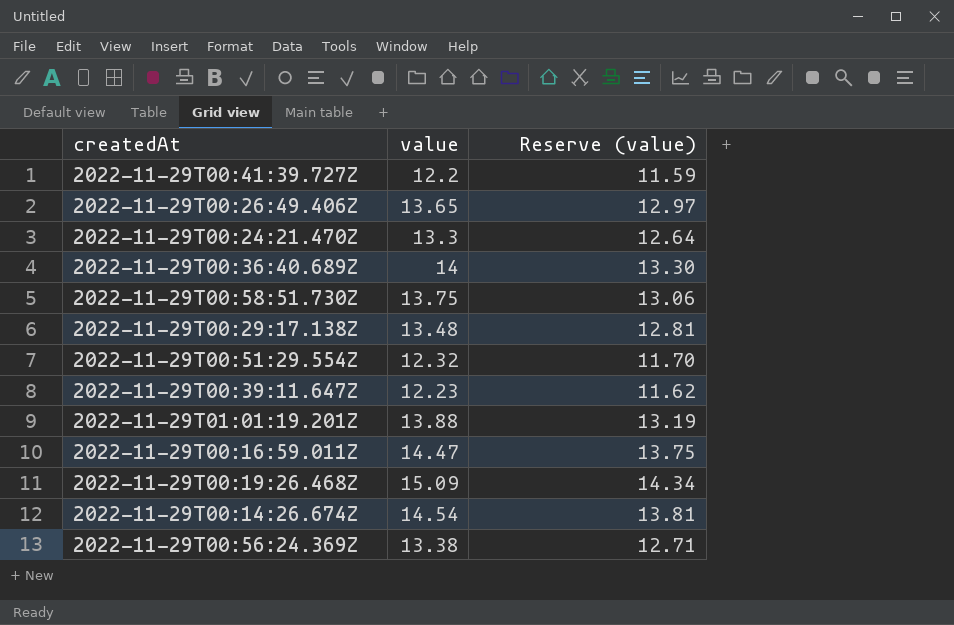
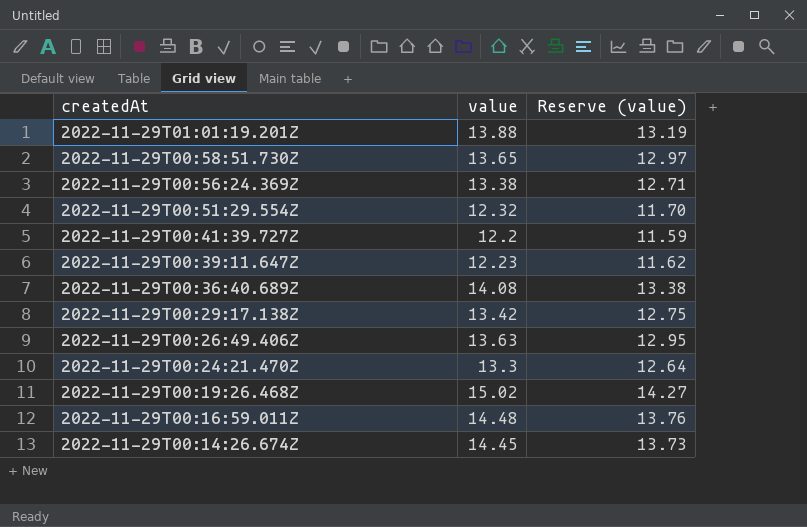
row order: none -> createdAt descending
2022-11-29T00:58:51.730Z | value: 13.75 -> 13.65
2022-11-29T00:58:51.730Z | Reserve (value): 13.06 -> 12.97
2022-11-29T00:36:40.689Z | value: 14 -> 14.08
2022-11-29T00:36:40.689Z | Reserve (value): 13.30 -> 13.38
2022-11-29T00:29:17.138Z | value: 13.48 -> 13.42
2022-11-29T00:29:17.138Z | Reserve (value): 12.81 -> 12.75
2022-11-29T00:26:49.406Z | value: 13.65 -> 13.63
2022-11-29T00:26:49.406Z | Reserve (value): 12.97 -> 12.95
2022-11-29T00:19:26.468Z | value: 15.09 -> 15.02
2022-11-29T00:19:26.468Z | Reserve (value): 14.34 -> 14.27
2022-11-29T00:16:59.011Z | value: 14.47 -> 14.48
2022-11-29T00:16:59.011Z | Reserve (value): 13.75 -> 13.76
2022-11-29T00:14:26.674Z | value: 14.54 -> 14.45
2022-11-29T00:14:26.674Z | Reserve (value): 13.81 -> 13.73

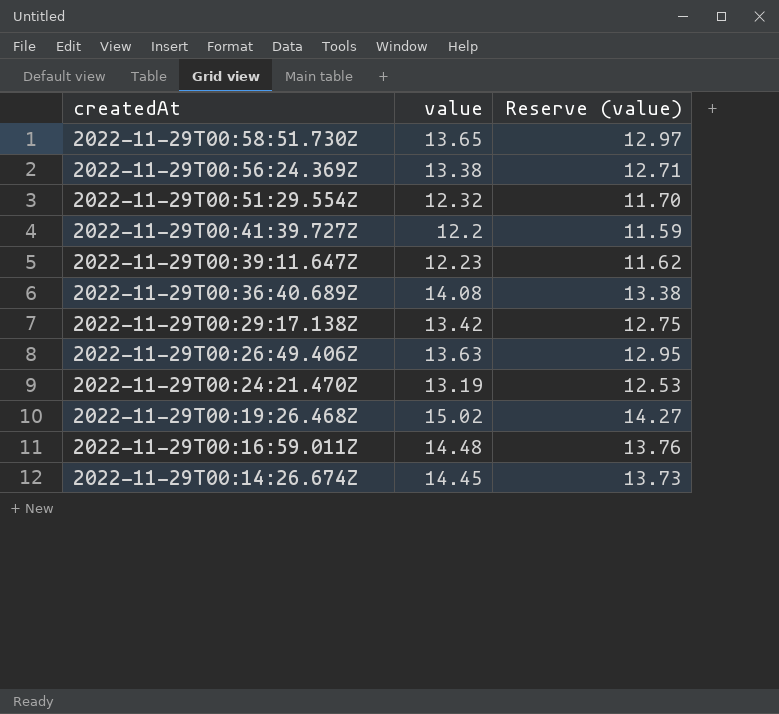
row 2022-11-29T01:01:19.201Z: 13.88 | 13.19 -> none
2022-11-29T00:24:21.470Z | value: 13.3 -> 13.19
2022-11-29T00:24:21.470Z | Reserve (value): 12.64 -> 12.53

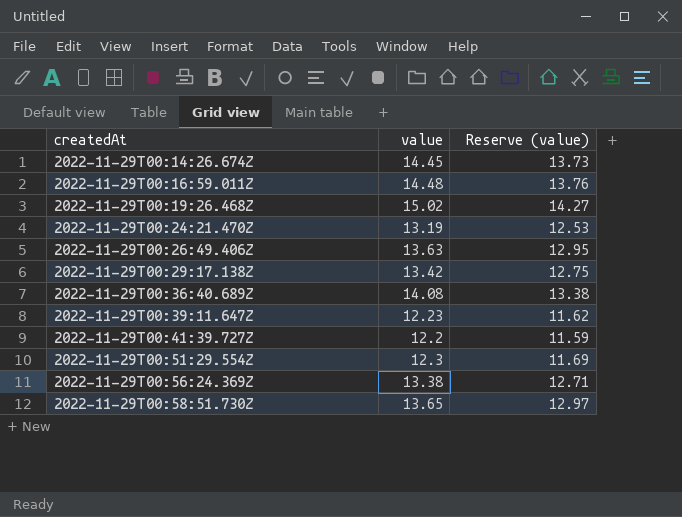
row order: createdAt descending -> createdAt ascending
2022-11-29T00:51:29.554Z | value: 12.32 -> 12.3
2022-11-29T00:51:29.554Z | Reserve (value): 11.70 -> 11.69

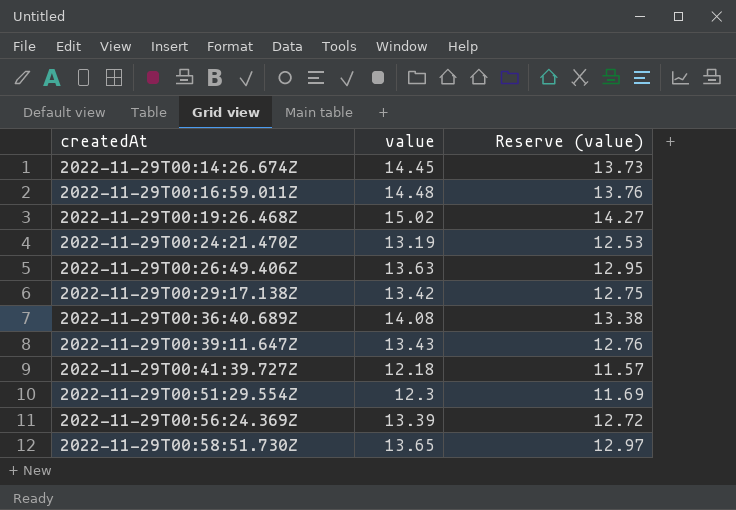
2022-11-29T00:39:11.647Z | value: 12.23 -> 13.43
2022-11-29T00:39:11.647Z | Reserve (value): 11.62 -> 12.76
2022-11-29T00:41:39.727Z | value: 12.2 -> 12.18
2022-11-29T00:41:39.727Z | Reserve (value): 11.59 -> 11.57
2022-11-29T00:56:24.369Z | value: 13.38 -> 13.39
2022-11-29T00:56:24.369Z | Reserve (value): 12.71 -> 12.72

